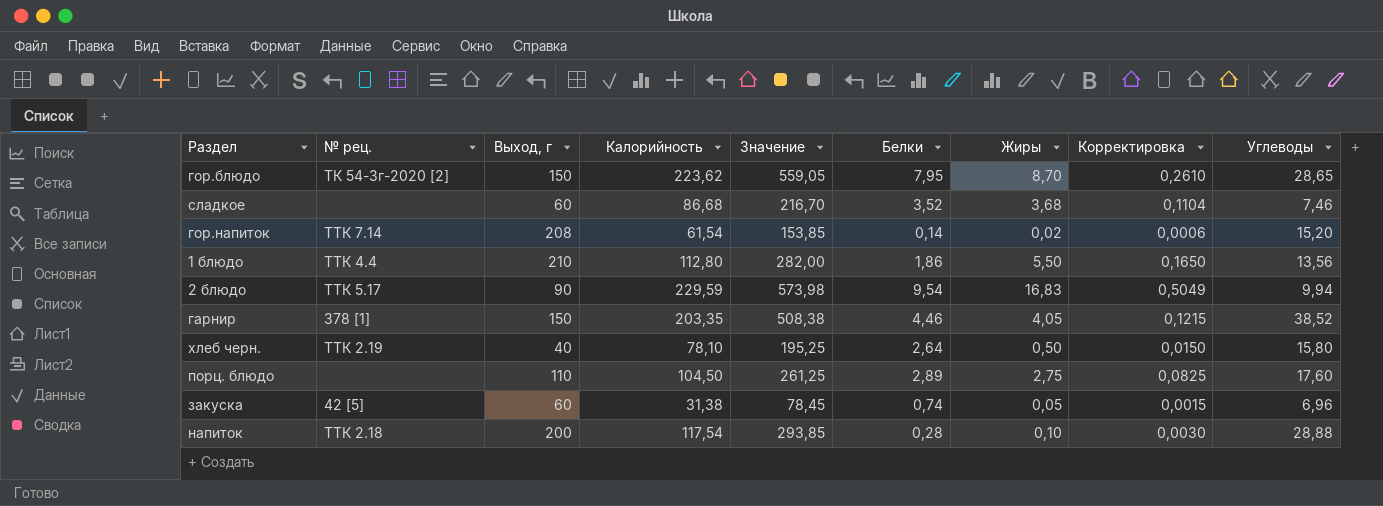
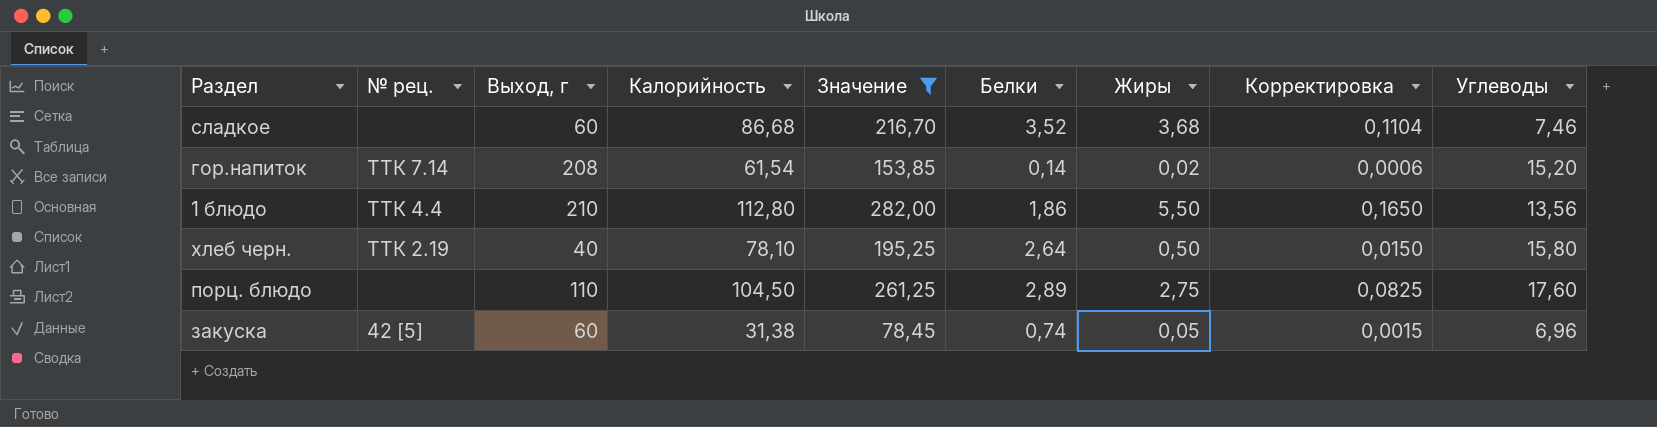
filter: none -> Значение <= 282,00

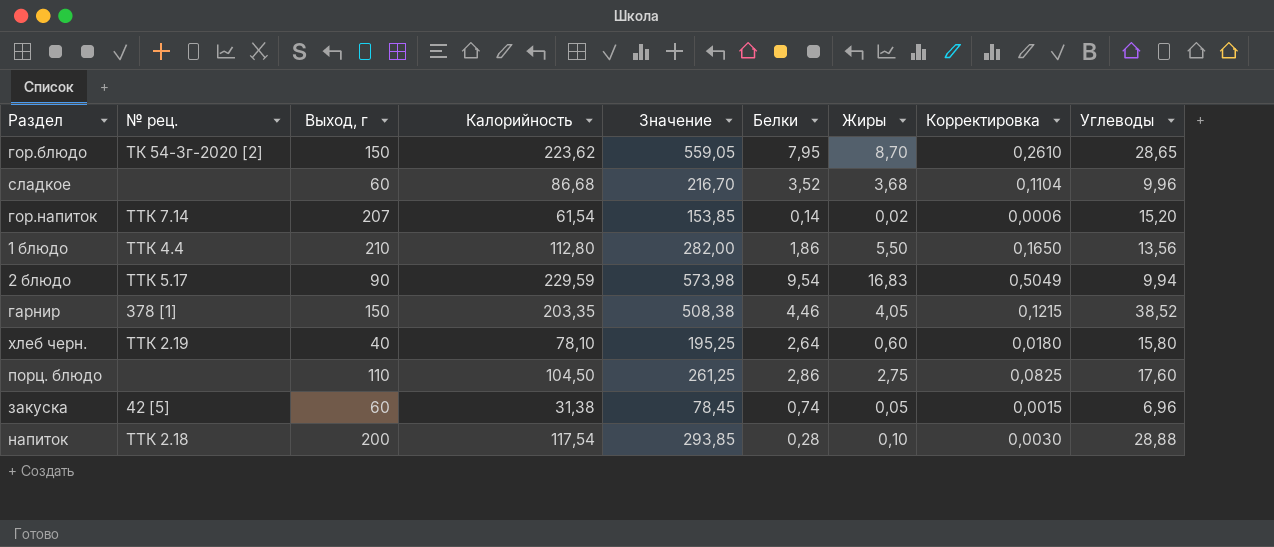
filter: Значение <= 282,00 -> none
сладкое | Углеводы: 7,46 -> 9,96
гор.напиток | Выход, г: 208 -> 207
хлеб черн. | Жиры: 0,50 -> 0,60
хлеб черн. | Корректировка: 0,0150 -> 0,0180
порц. блюдо | Белки: 2,89 -> 2,86

